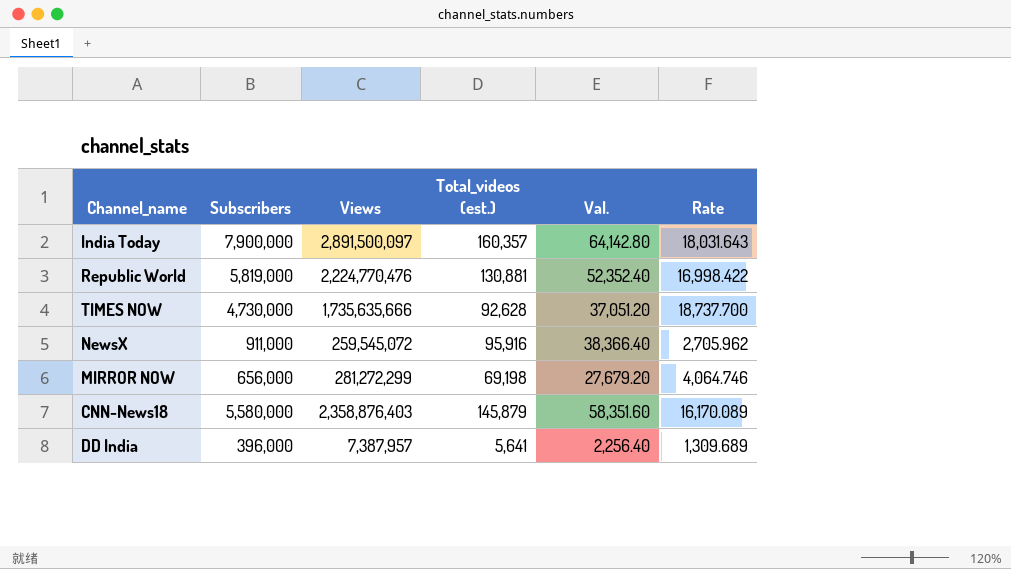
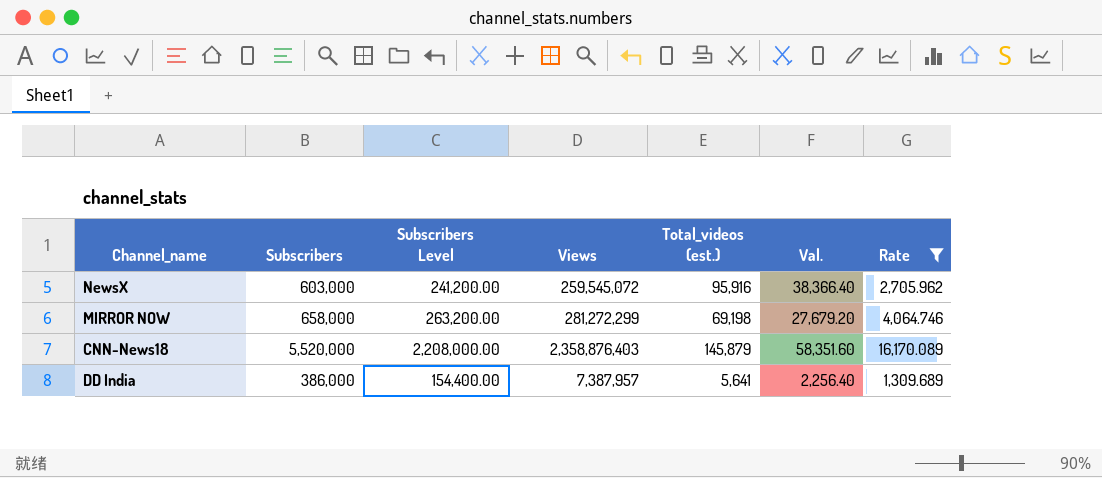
filter: none -> Rate <= 16,170.089
column Subscribers Level | formula: none -> [Subscribers] * 0.4
NewsX | Subscribers: 911,000 -> 603,000
MIRROR NOW | Subscribers: 656,000 -> 658,000
CNN-News18 | Subscribers: 5,580,000 -> 5,520,000
DD India | Subscribers: 396,000 -> 386,000

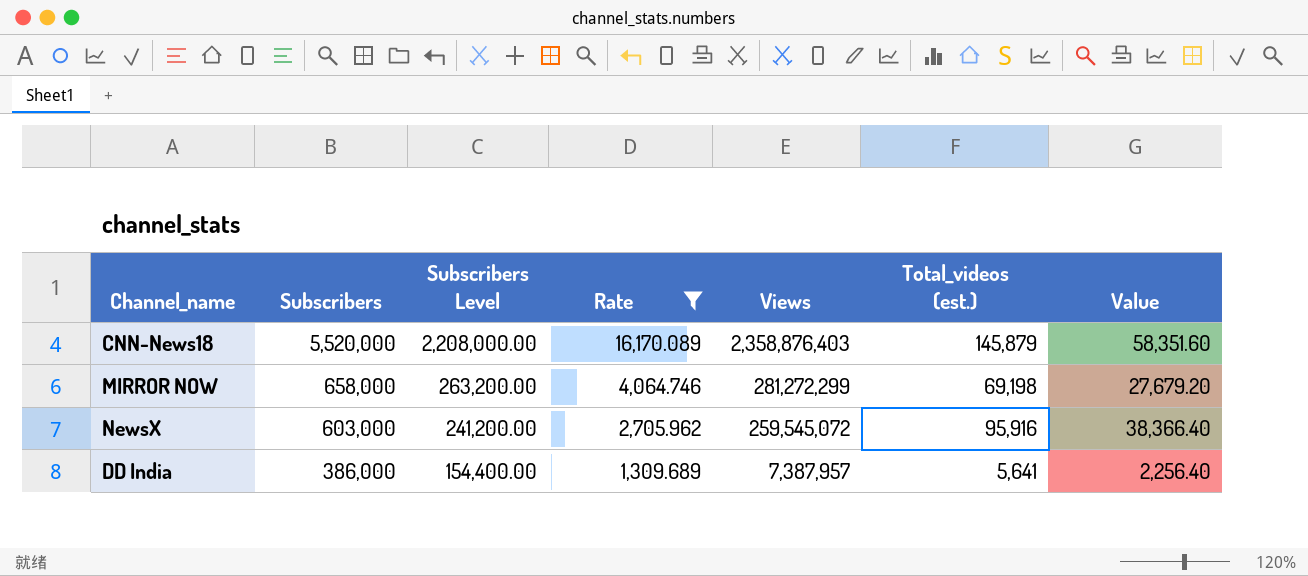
row order: none -> Subscribers descending
column Rate | position: 7 -> 4
column name: Val. -> Value

